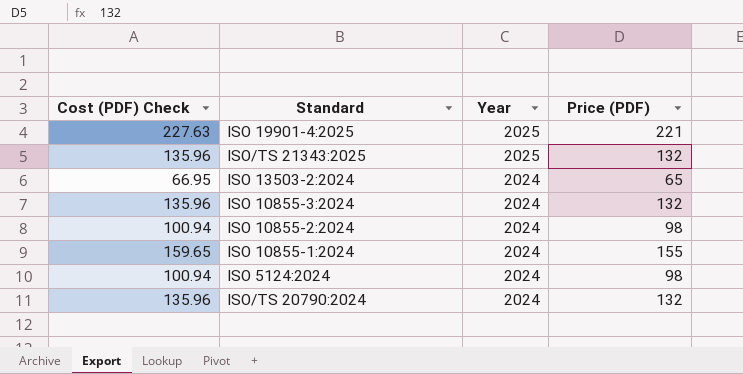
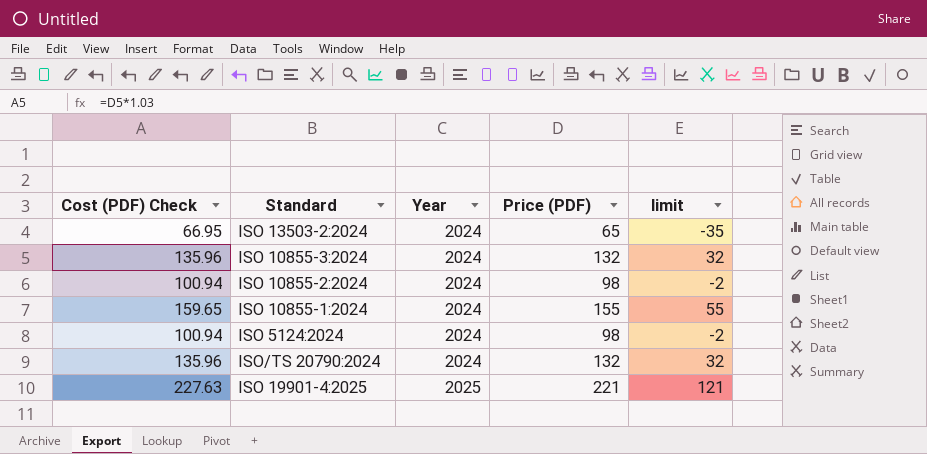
row order: Year descending -> Year ascending
column limit | formula: none -> [Price (PDF)] - 100
row ISO/TS 21343:2025: 135.96 | 2025 | 132 -> none

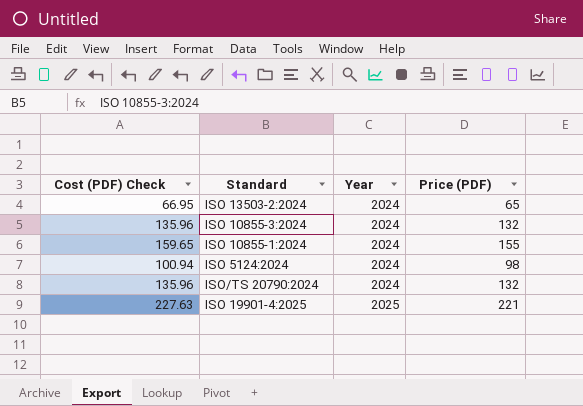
column limit | formula: [Price (PDF)] - 100 -> none
row ISO 10855-2:2024: 100.94 | 2024 | 98 | -2 -> none

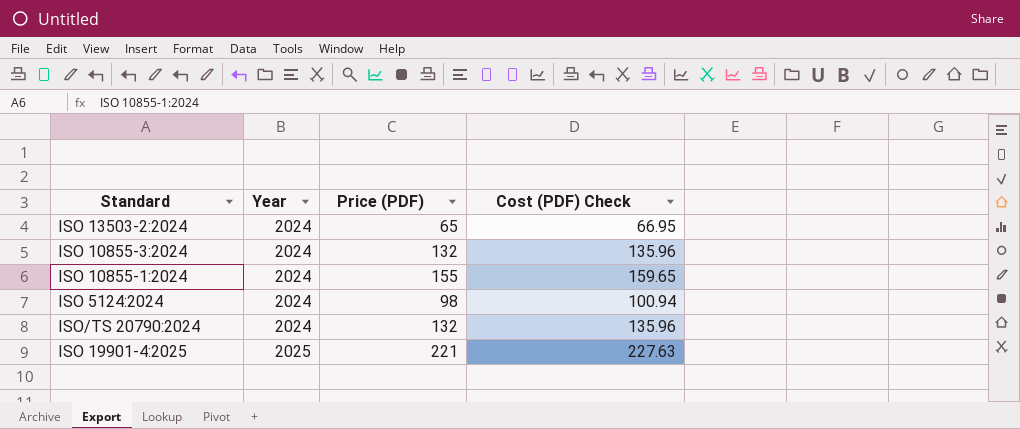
column Cost (PDF) Check | position: 1 -> 4

